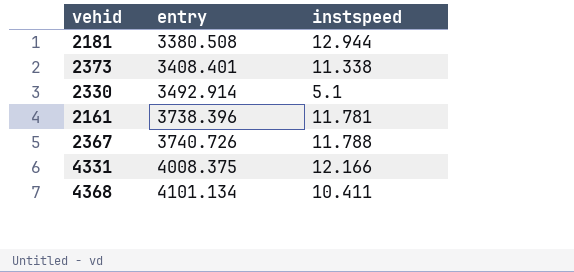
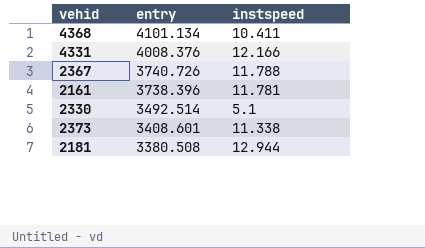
row order: entry ascending -> entry descending
4331 | entry: 4008.375 -> 4008.376
2330 | entry: 3492.914 -> 3492.514
2373 | entry: 3408.401 -> 3408.601

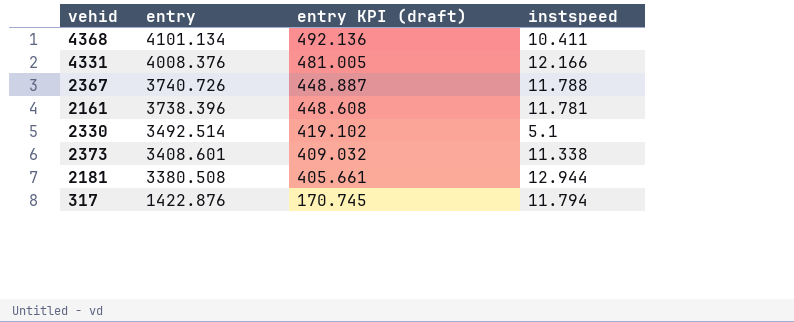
column entry KPI (draft) | formula: none -> [entry] * 0.12
row 317: none -> 1422.876 | 170.745 | 11.794

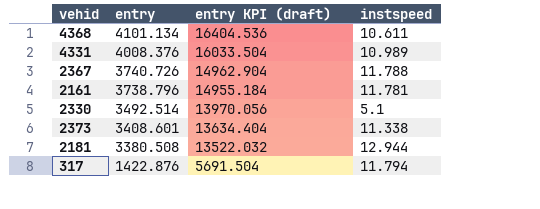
column entry KPI (draft) | formula: [entry] * 0.12 -> [entry] * 4
4368 | instspeed: 10.411 -> 10.611
4331 | instspeed: 12.166 -> 10.989
2161 | entry: 3738.396 -> 3738.796

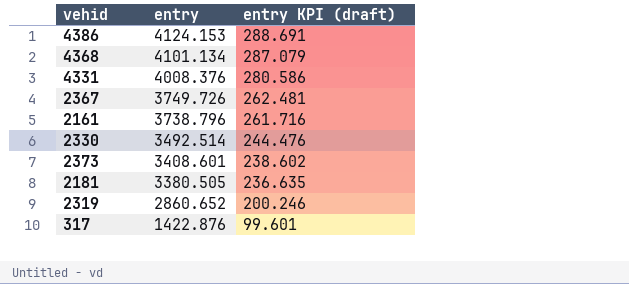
column instspeed | position: 4 -> none
column entry KPI (draft) | formula: [entry] * 4 -> [entry] * 0.07
row 4386: none -> 4124.153 | 288.691
2367 | entry: 3740.726 -> 3749.726
2181 | entry: 3380.508 -> 3380.505
row 2319: none -> 2860.652 | 200.246

